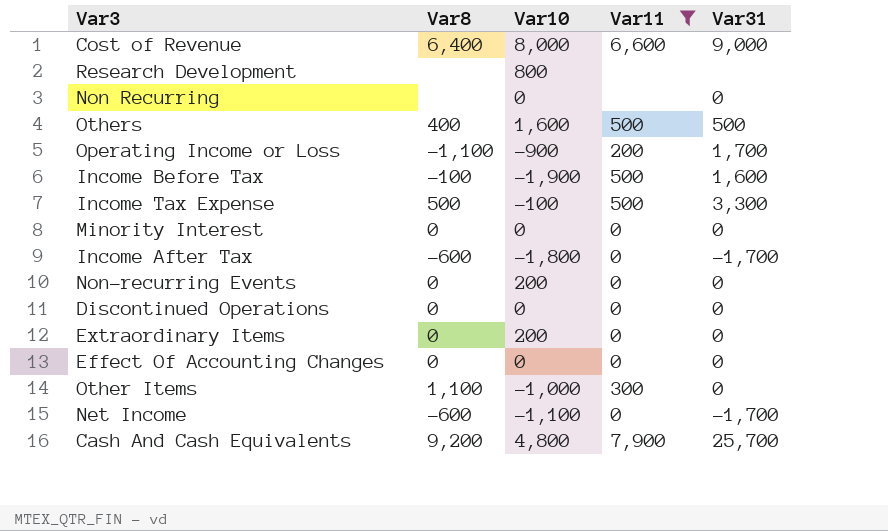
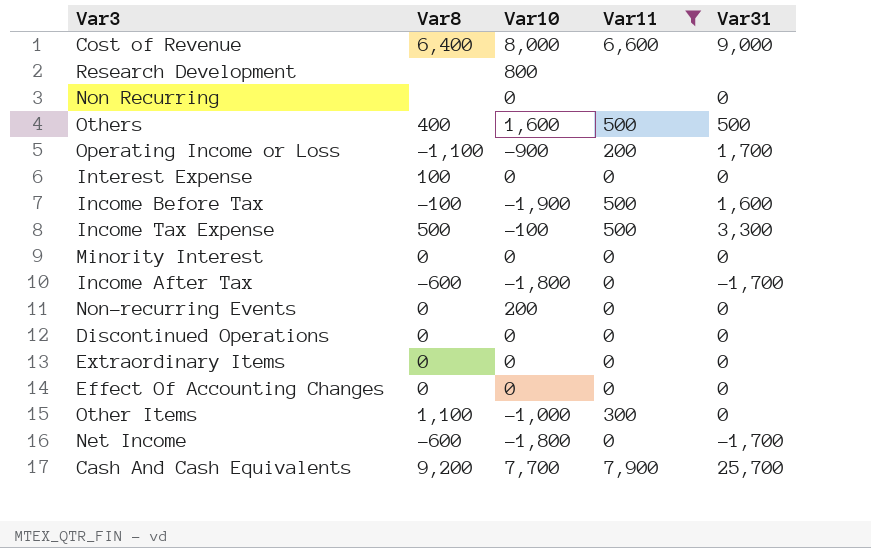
row Interest Expense: none -> 100 | 0 | 0 | 0
Extraordinary Items | Var10: 200 -> 0
Net Income | Var10: -1,100 -> -1,800
Cash And Cash Equivalents | Var10: 4,800 -> 7,700

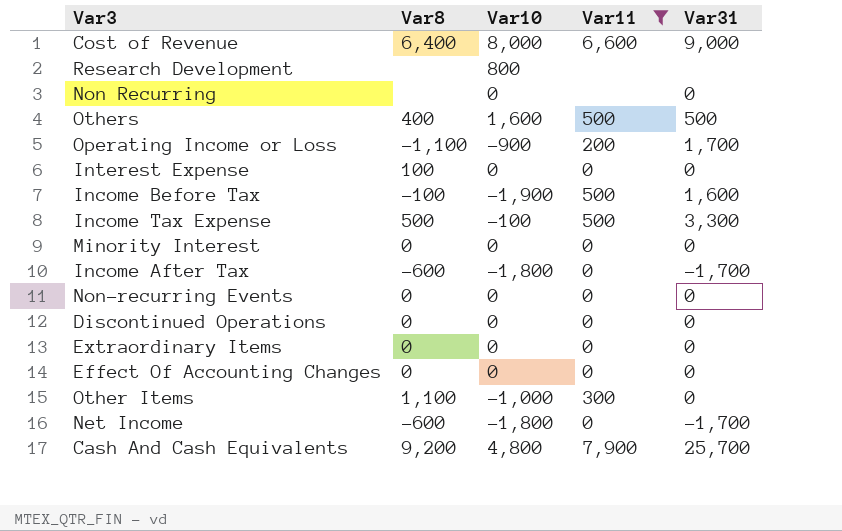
Non-recurring Events | Var10: 200 -> 0
Cash And Cash Equivalents | Var10: 7,700 -> 4,800

